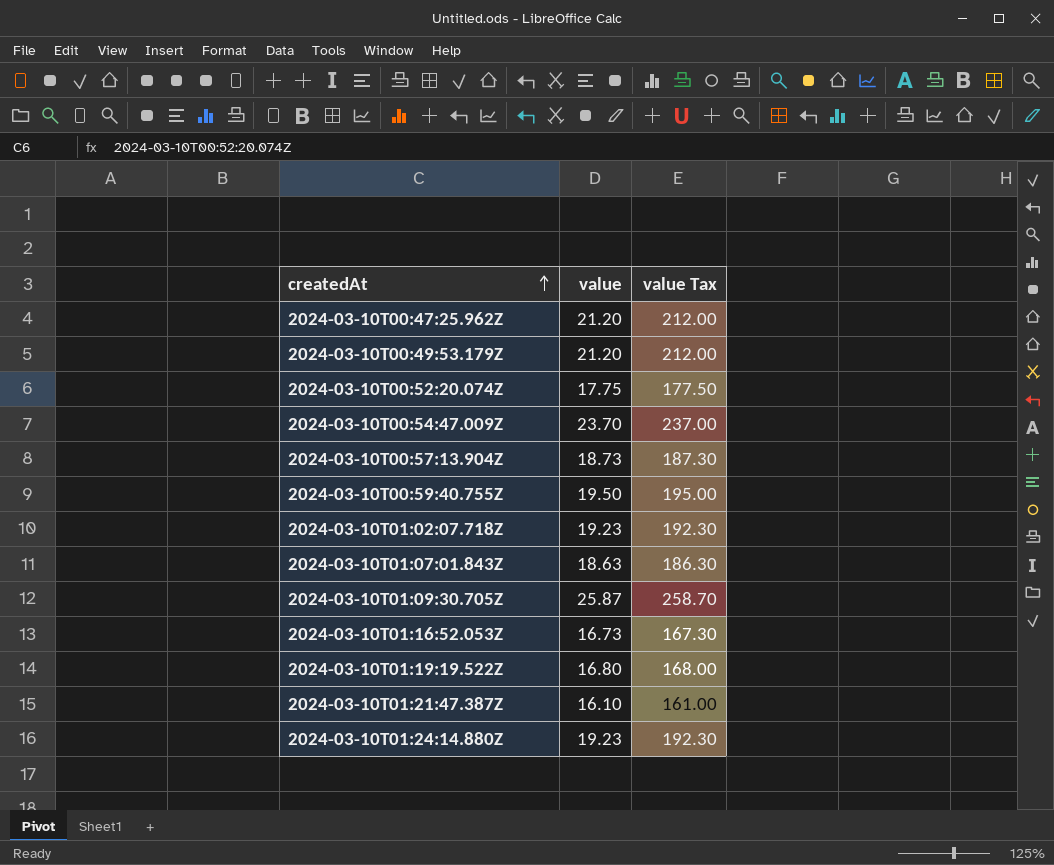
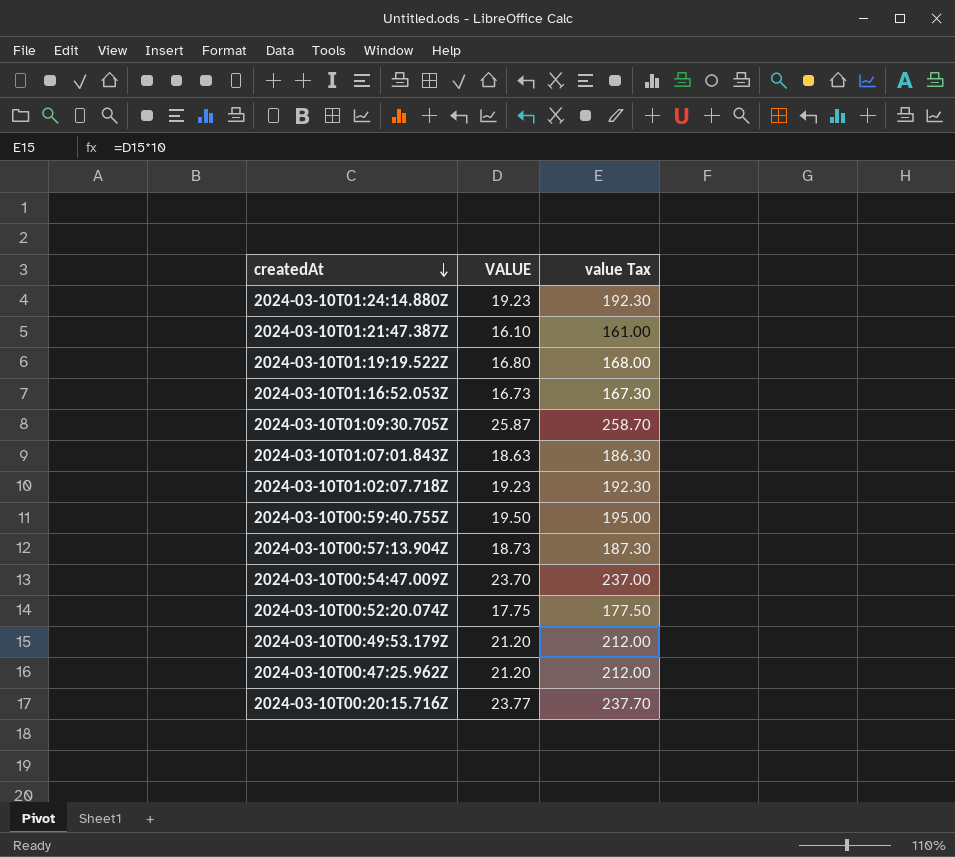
row order: createdAt ascending -> createdAt descending
column name: value -> VALUE
row 2024-03-10T00:20:15.716Z: none -> 23.77 | 237.70

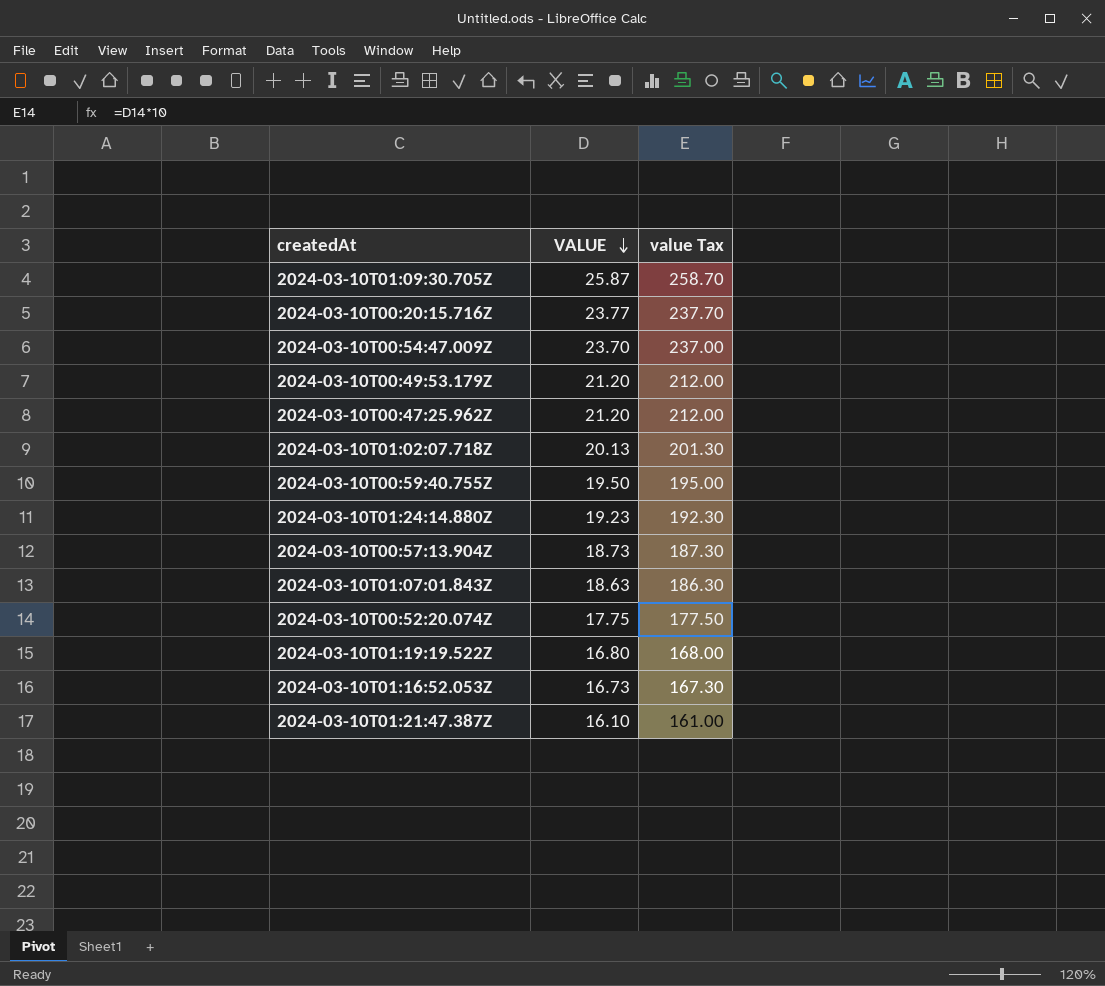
row order: createdAt descending -> VALUE descending
2024-03-10T01:02:07.718Z | VALUE: 19.23 -> 20.13
2024-03-10T01:02:07.718Z | value Tax: 192.30 -> 201.30

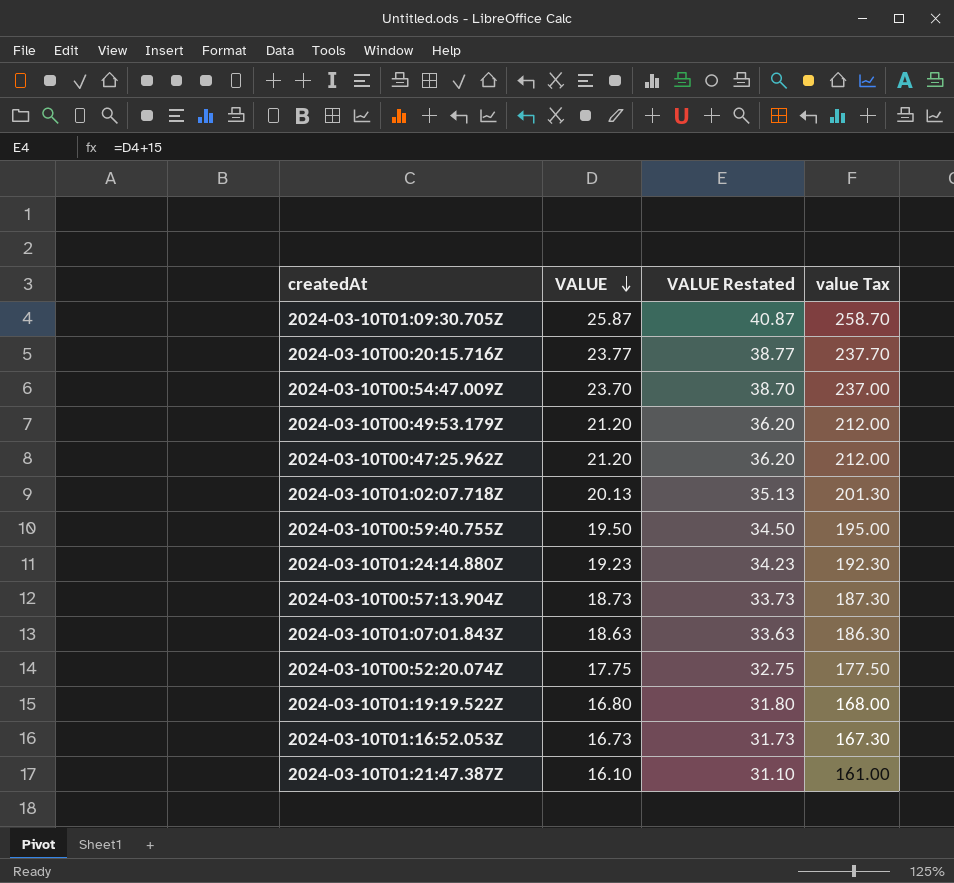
column VALUE Restated | formula: none -> [VALUE] + 15

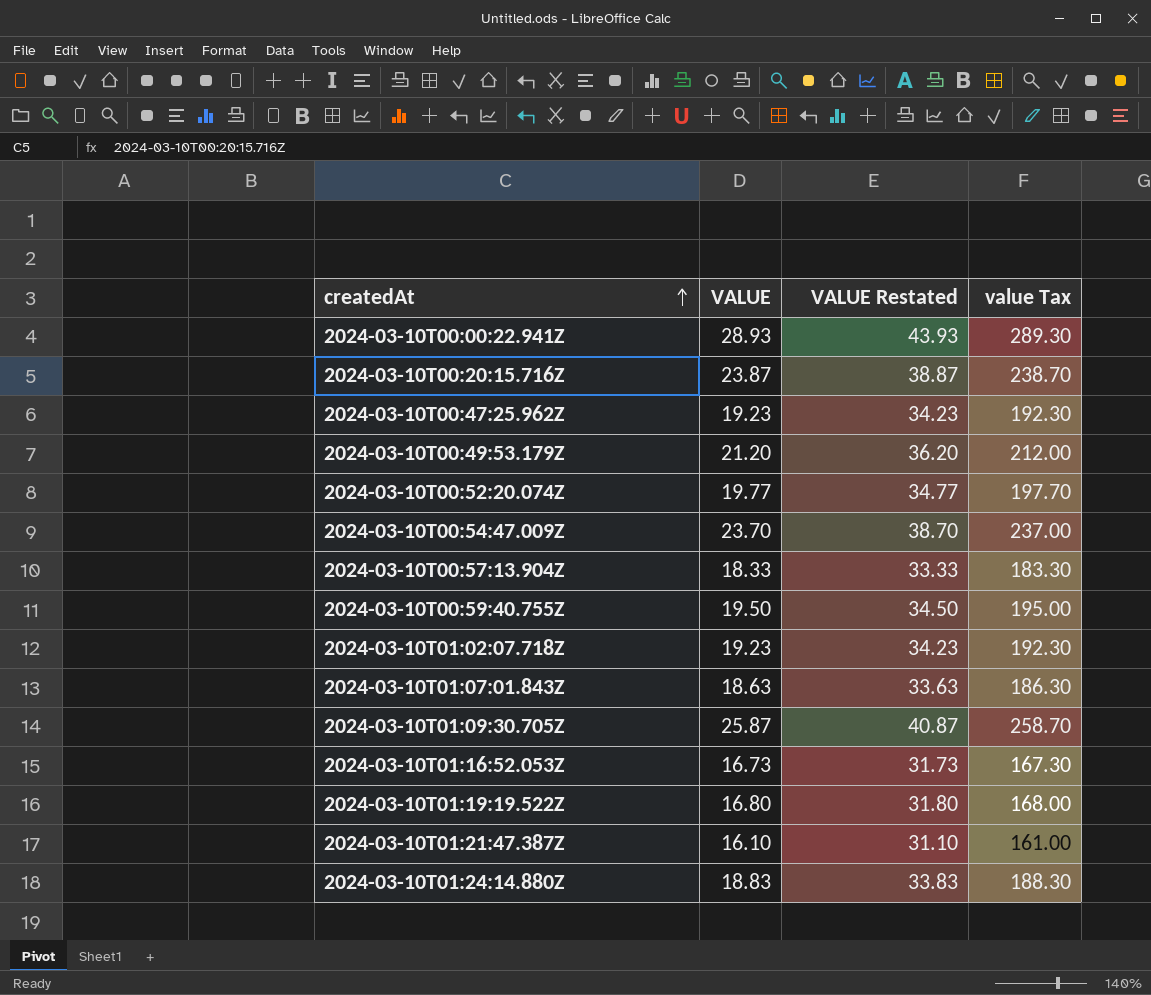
row order: VALUE descending -> createdAt ascending
row 2024-03-10T00:00:22.941Z: none -> 28.93 | 43.93 | 289.30
2024-03-10T00:20:15.716Z | VALUE: 23.77 -> 23.87
2024-03-10T00:20:15.716Z | VALUE Restated: 38.77 -> 38.87
2024-03-10T00:20:15.716Z | value Tax: 237.70 -> 238.70
2024-03-10T00:47:25.962Z | VALUE: 21.20 -> 19.23
2024-03-10T00:47:25.962Z | VALUE Restated: 36.20 -> 34.23
2024-03-10T00:47:25.962Z | value Tax: 212.00 -> 192.30
2024-03-10T00:52:20.074Z | VALUE: 17.75 -> 19.77
2024-03-10T00:52:20.074Z | VALUE Restated: 32.75 -> 34.77
2024-03-10T00:52:20.074Z | value Tax: 177.50 -> 197.70
2024-03-10T00:57:13.904Z | VALUE: 18.73 -> 18.33
2024-03-10T00:57:13.904Z | VALUE Restated: 33.73 -> 33.33
2024-03-10T00:57:13.904Z | value Tax: 187.30 -> 183.30
2024-03-10T01:02:07.718Z | VALUE: 20.13 -> 19.23
2024-03-10T01:02:07.718Z | VALUE Restated: 35.13 -> 34.23
2024-03-10T01:02:07.718Z | value Tax: 201.30 -> 192.30
2024-03-10T01:24:14.880Z | VALUE: 19.23 -> 18.83
2024-03-10T01:24:14.880Z | VALUE Restated: 34.23 -> 33.83
2024-03-10T01:24:14.880Z | value Tax: 192.30 -> 188.30

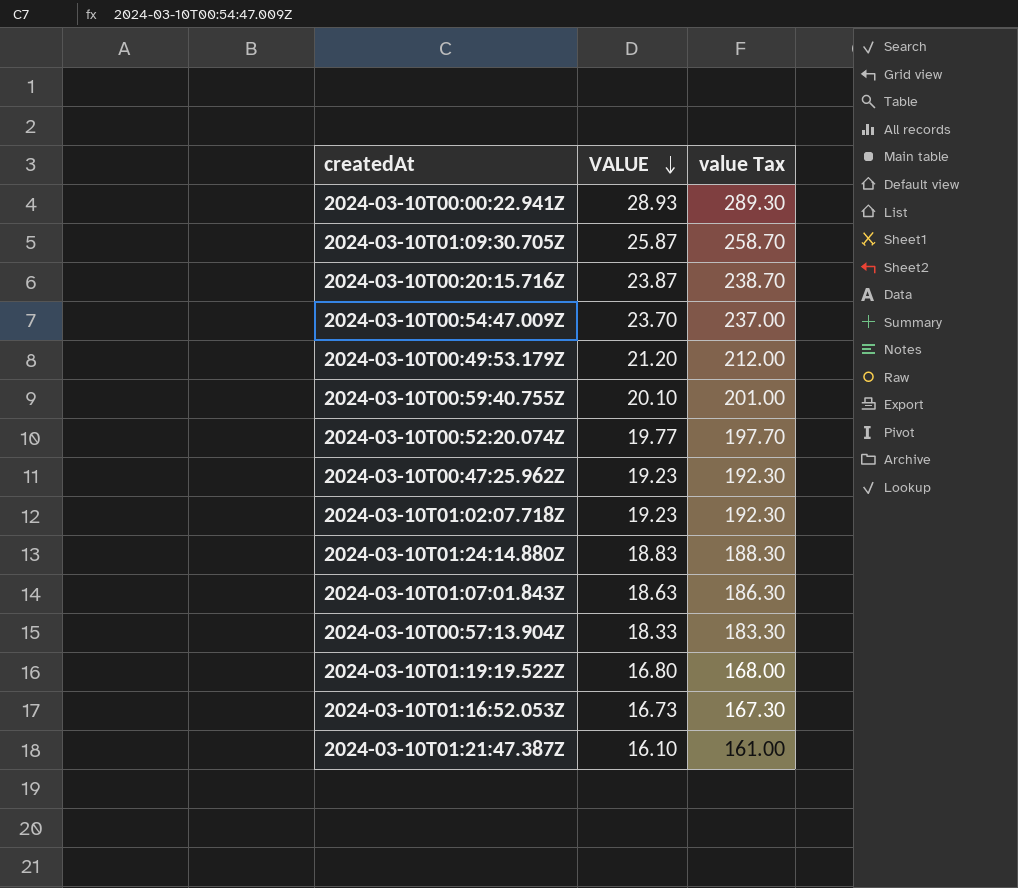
row order: createdAt ascending -> VALUE descending
column VALUE Restated | formula: [VALUE] + 15 -> none
2024-03-10T00:59:40.755Z | VALUE: 19.50 -> 20.10
2024-03-10T00:59:40.755Z | value Tax: 195.00 -> 201.00

